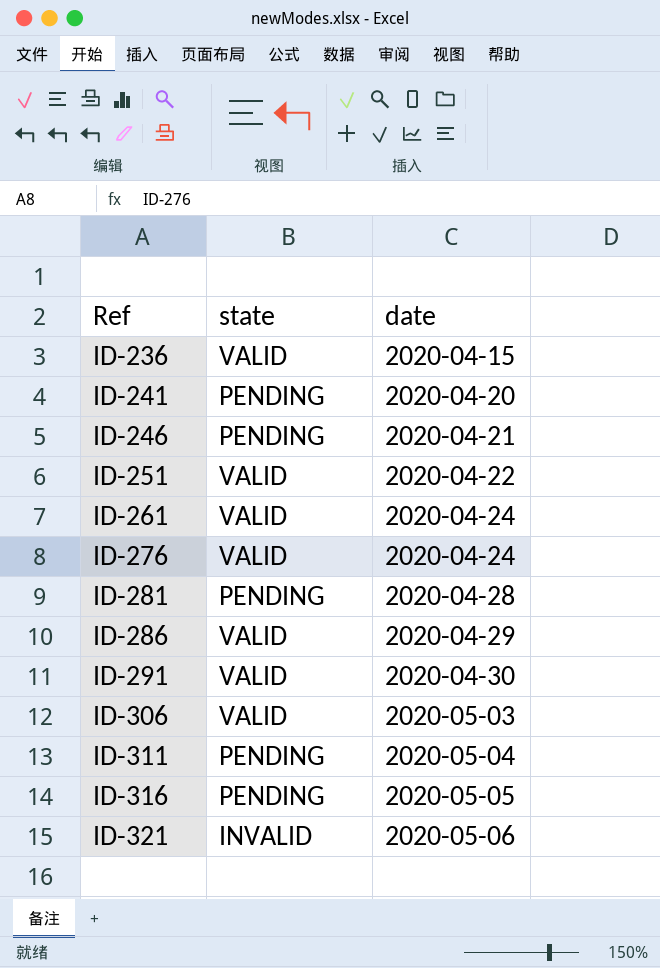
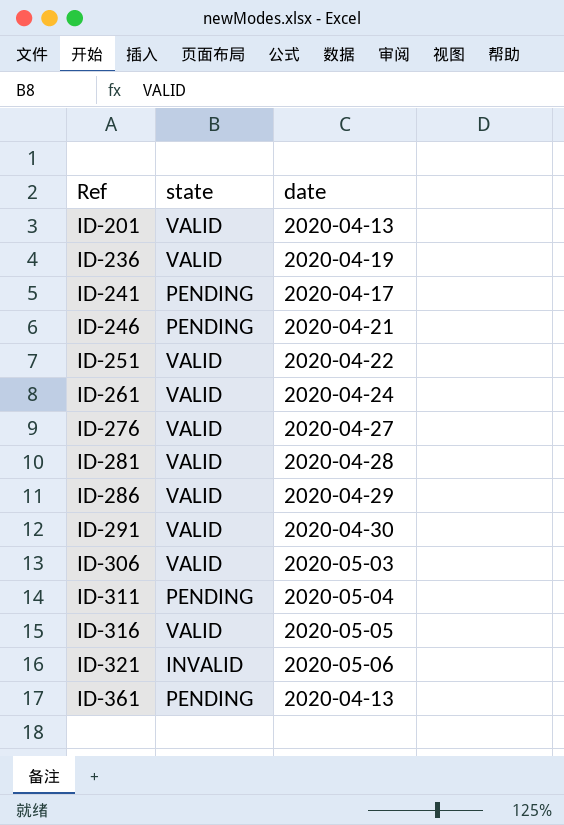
row ID-201: none -> VALID | 2020-04-13
ID-236 | date: 2020-04-15 -> 2020-04-19
ID-241 | date: 2020-04-20 -> 2020-04-17
ID-276 | date: 2020-04-24 -> 2020-04-27
ID-281 | state: PENDING -> VALID
ID-316 | state: PENDING -> VALID
row ID-361: none -> PENDING | 2020-04-13

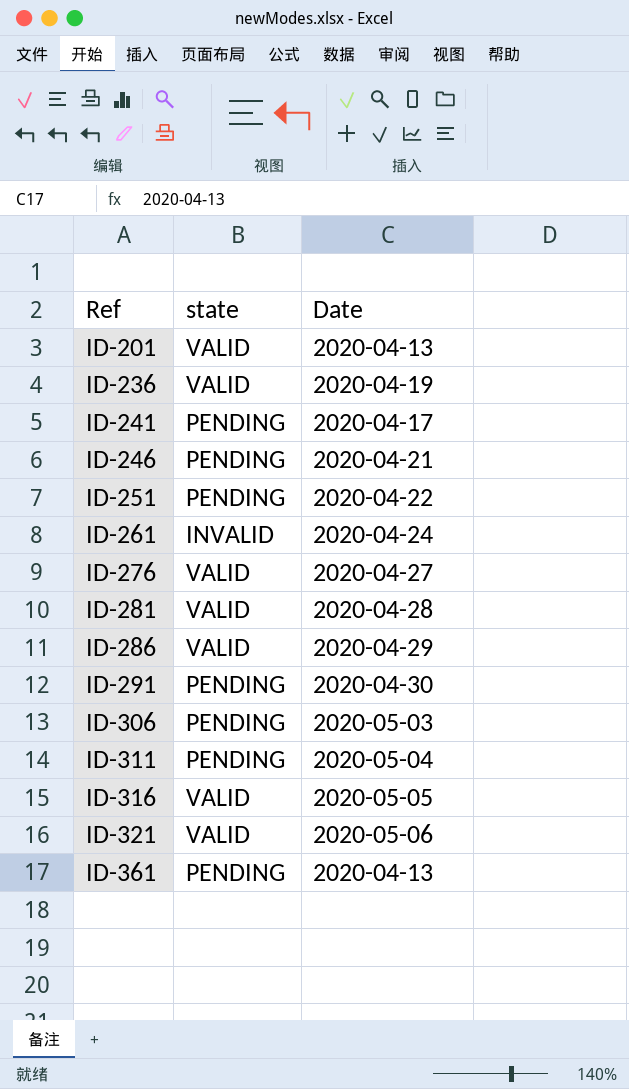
column name: date -> Date
ID-251 | state: VALID -> PENDING
ID-261 | state: VALID -> INVALID
ID-291 | state: VALID -> PENDING
ID-306 | state: VALID -> PENDING
ID-321 | state: INVALID -> VALID

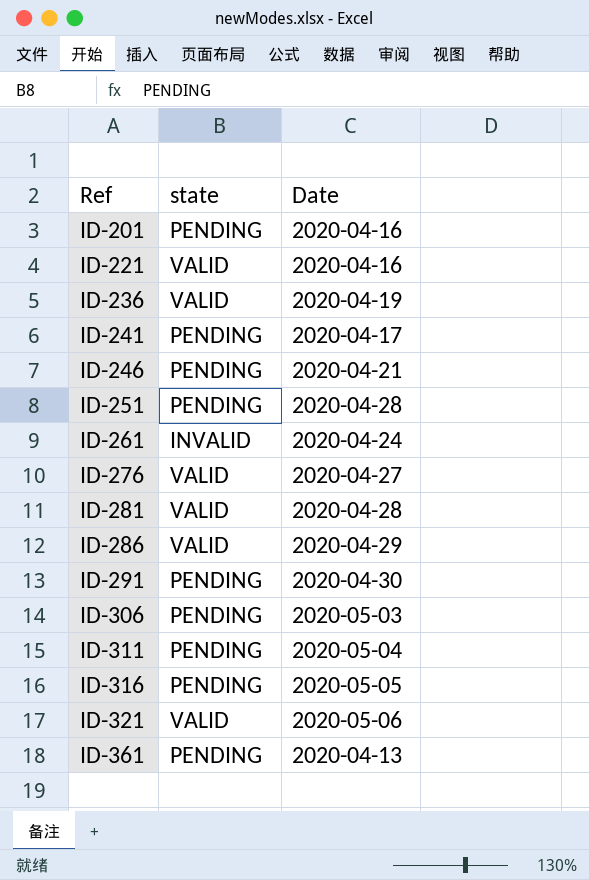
ID-201 | state: VALID -> PENDING
ID-201 | Date: 2020-04-13 -> 2020-04-16
row ID-221: none -> VALID | 2020-04-16
ID-251 | Date: 2020-04-22 -> 2020-04-28
ID-316 | state: VALID -> PENDING

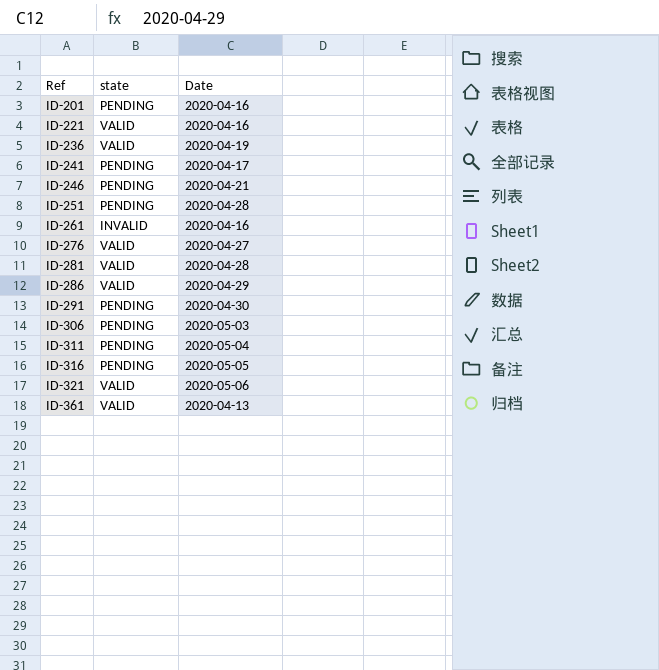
ID-261 | Date: 2020-04-24 -> 2020-04-16
ID-361 | state: PENDING -> VALID

